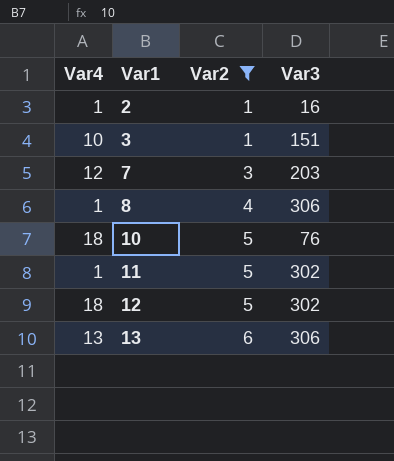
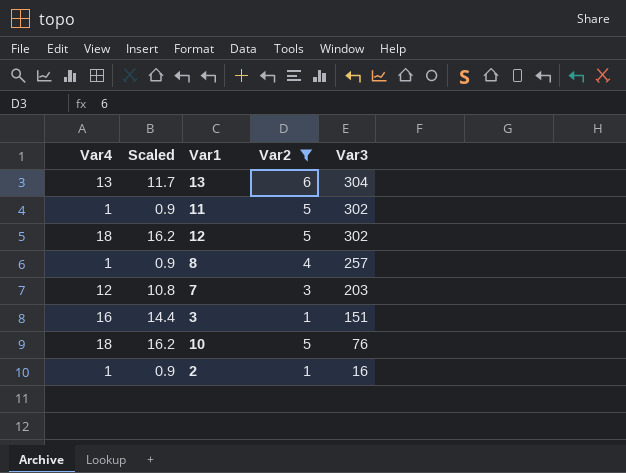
row order: Var1 ascending -> Var3 descending
column Scaled | formula: none -> [Var4] * 0.9
13 | Var3: 306 -> 304
8 | Var3: 306 -> 257
3 | Var4: 10 -> 16

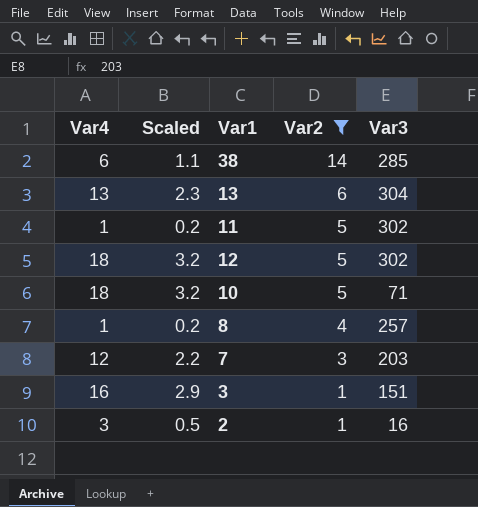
row order: Var3 descending -> Var2 descending
column Scaled | formula: [Var4] * 0.9 -> [Var4] * 0.18
row 38: none -> 6 | 1.1 | 14 | 285
10 | Var3: 76 -> 71
2 | Var4: 1 -> 3

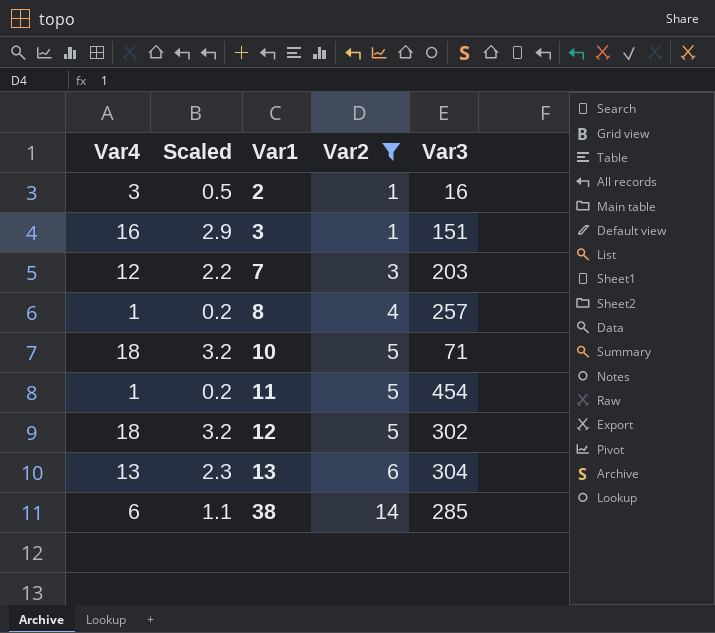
row order: Var2 descending -> Var1 ascending
11 | Var3: 302 -> 454

